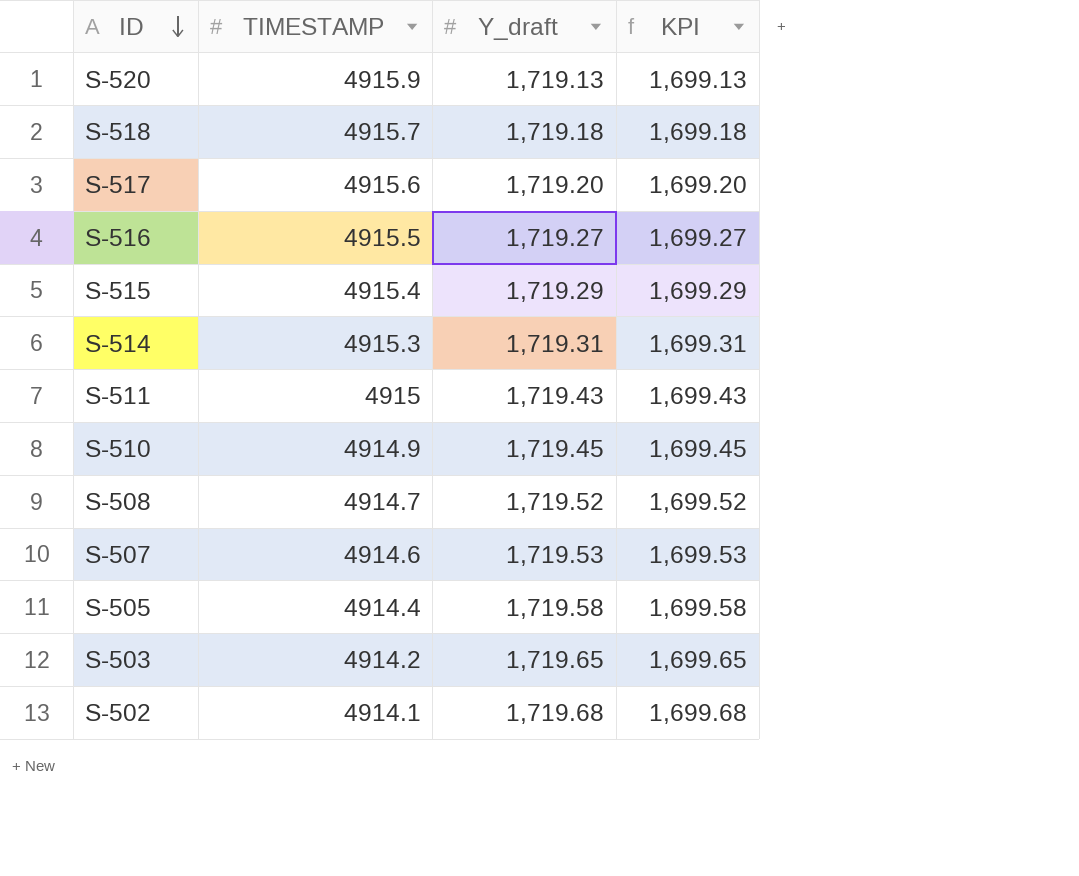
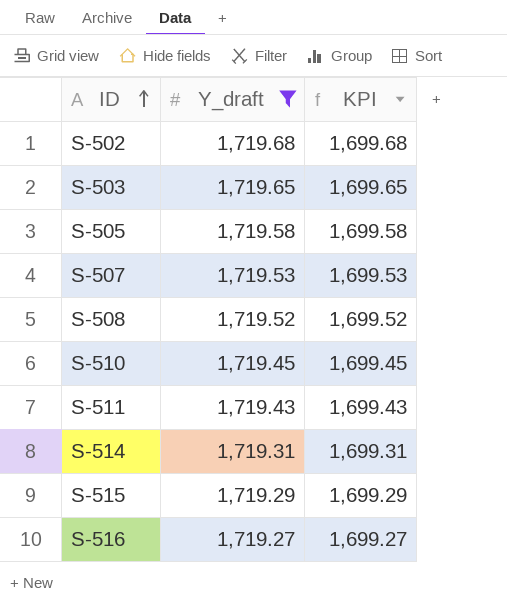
filter: none -> Y_draft >= 1,719.27
row order: ID descending -> ID ascending
column TIMESTAMP | position: 2 -> none

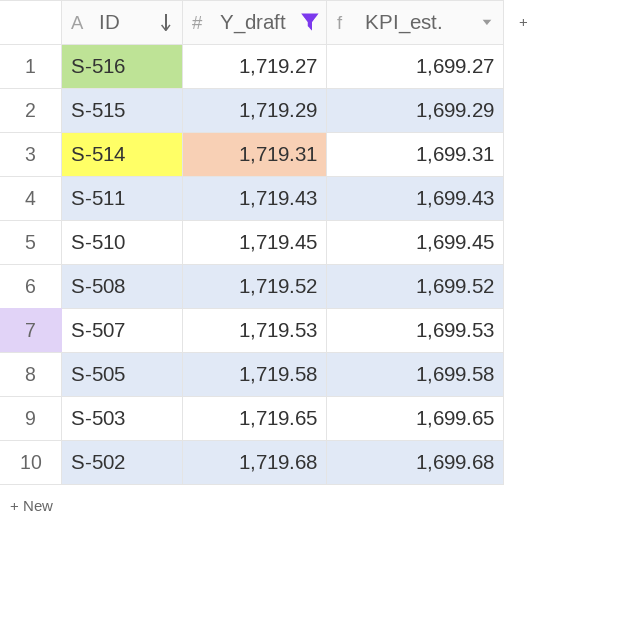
row order: ID ascending -> ID descending
column name: KPI -> KPI_est.

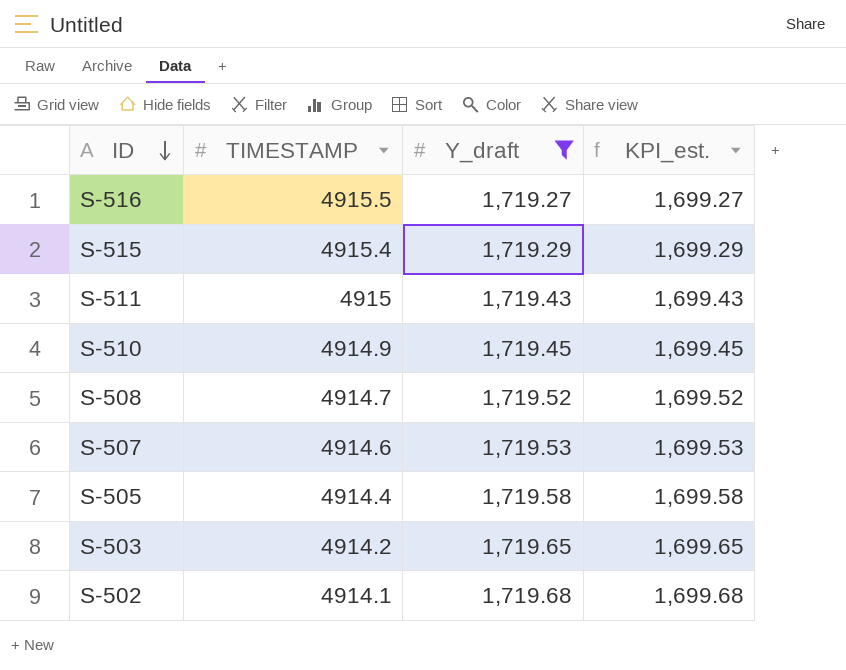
column TIMESTAMP | position: none -> 2
row S-514: 1,719.31 | 1,699.31 -> none

